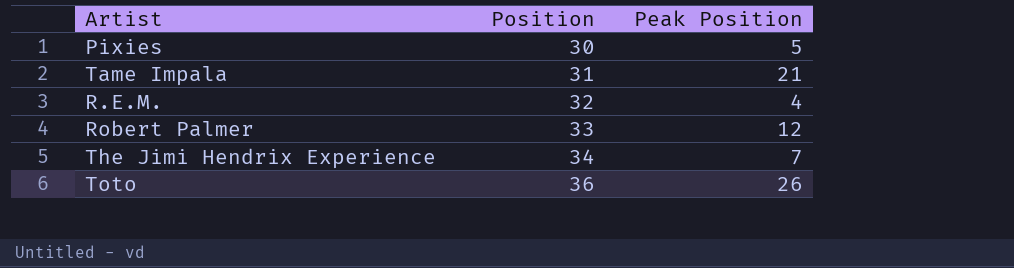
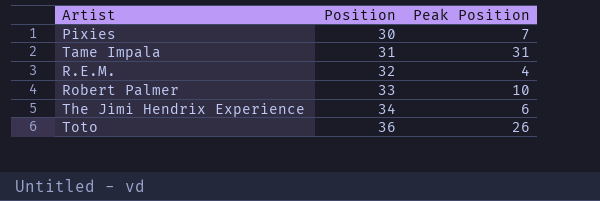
Pixies | Peak Position: 5 -> 7
Tame Impala | Peak Position: 21 -> 31
Robert Palmer | Peak Position: 12 -> 10
The Jimi Hendrix Experience | Peak Position: 7 -> 6

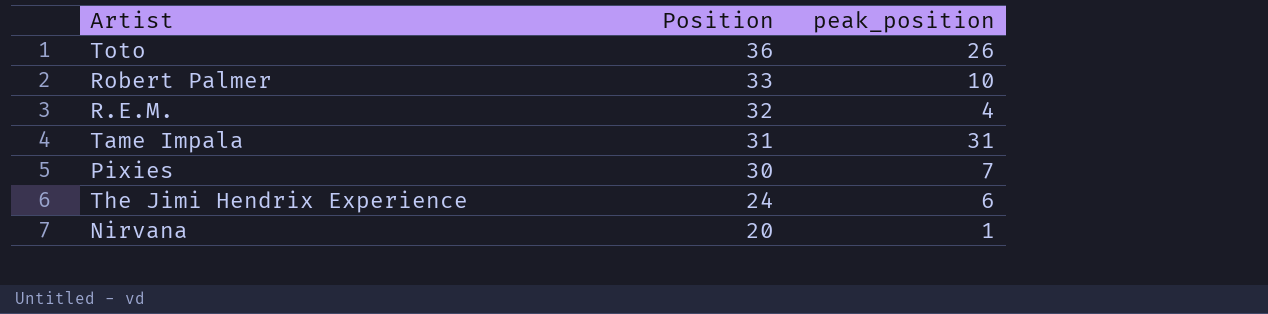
row order: Position ascending -> Position descending
column name: Peak Position -> peak_position
The Jimi Hendrix Experience | Position: 34 -> 24
row Nirvana: none -> 20 | 1

